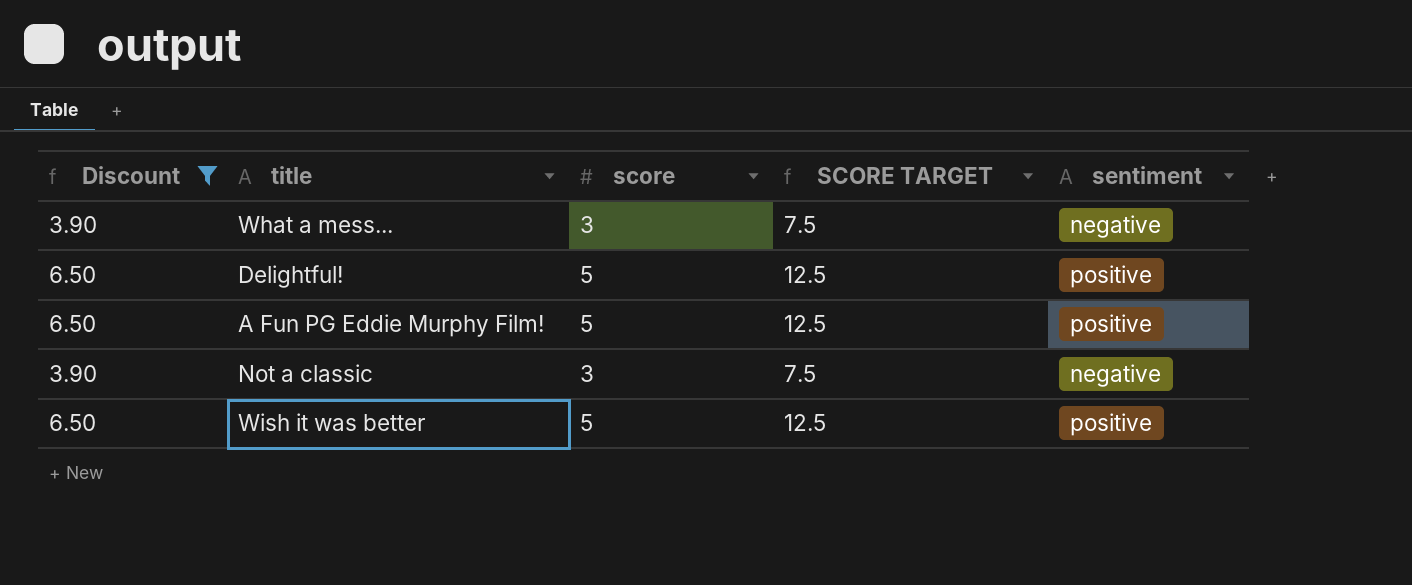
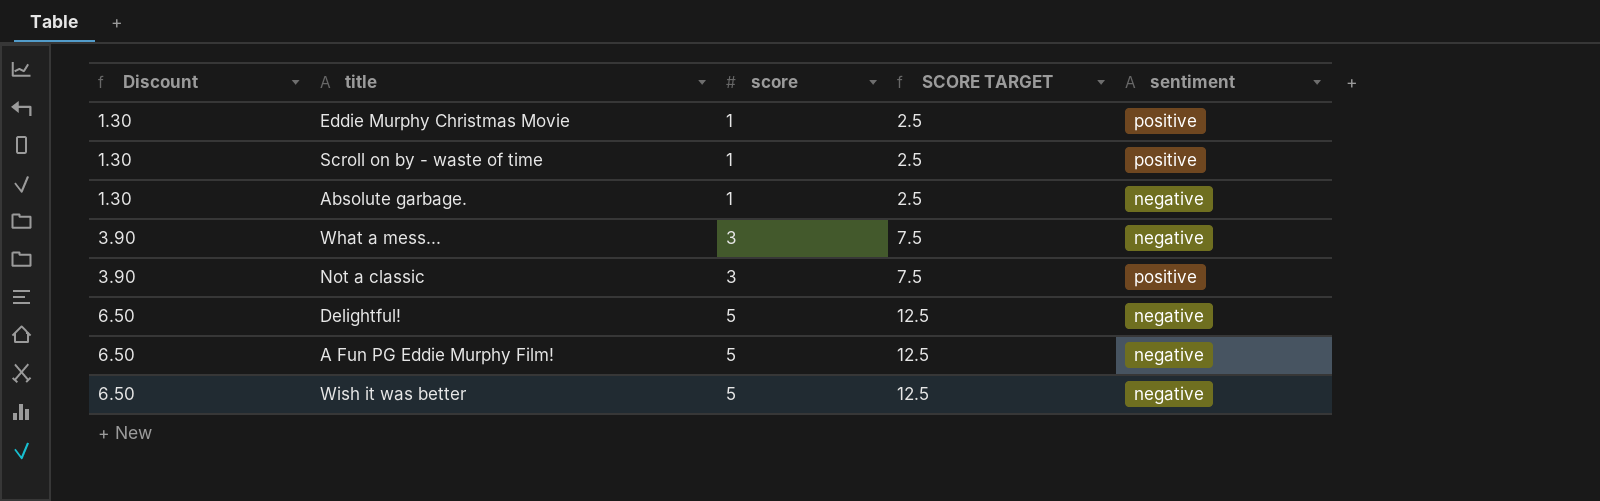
filter: Discount != 1.30 -> none
row order: none -> Discount ascending
Not a classic | sentiment: negative -> positive
Delightful! | sentiment: positive -> negative
A Fun PG Eddie Murphy Film! | sentiment: positive -> negative
Wish it was better | sentiment: positive -> negative

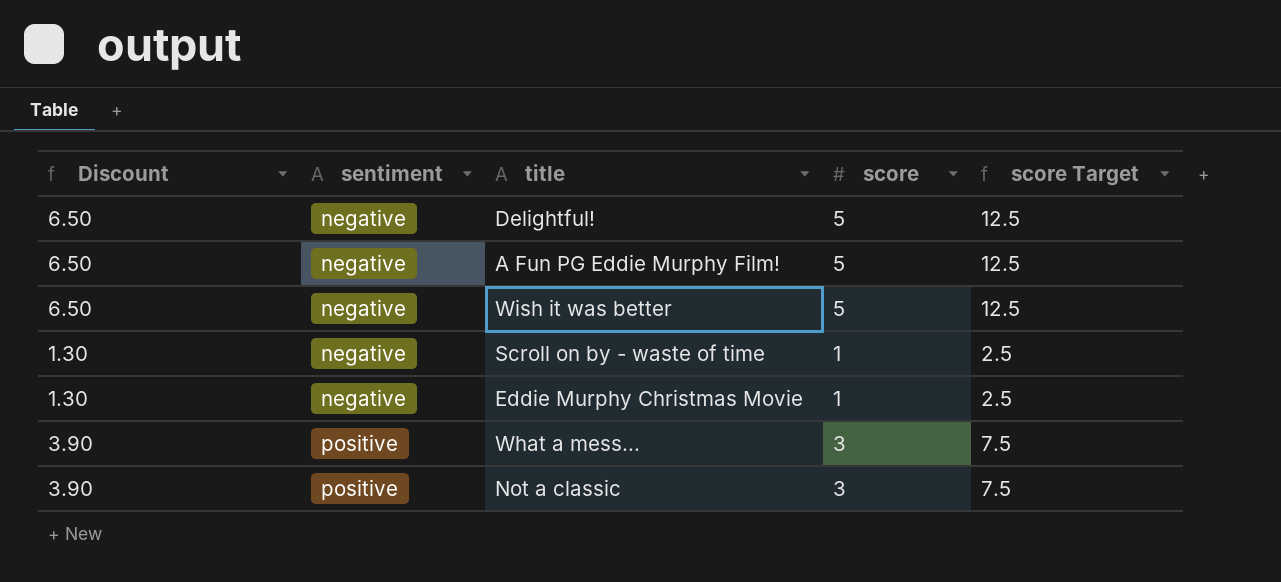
row order: Discount ascending -> sentiment ascending
column sentiment | position: 5 -> 2
column name: SCORE TARGET -> score Target
row Absolute garbage.: 1.30 | 1 | 2.5 | negative -> none
Scroll on by - waste of time | sentiment: positive -> negative
Eddie Murphy Christmas Movie | sentiment: positive -> negative
What a mess... | sentiment: negative -> positive

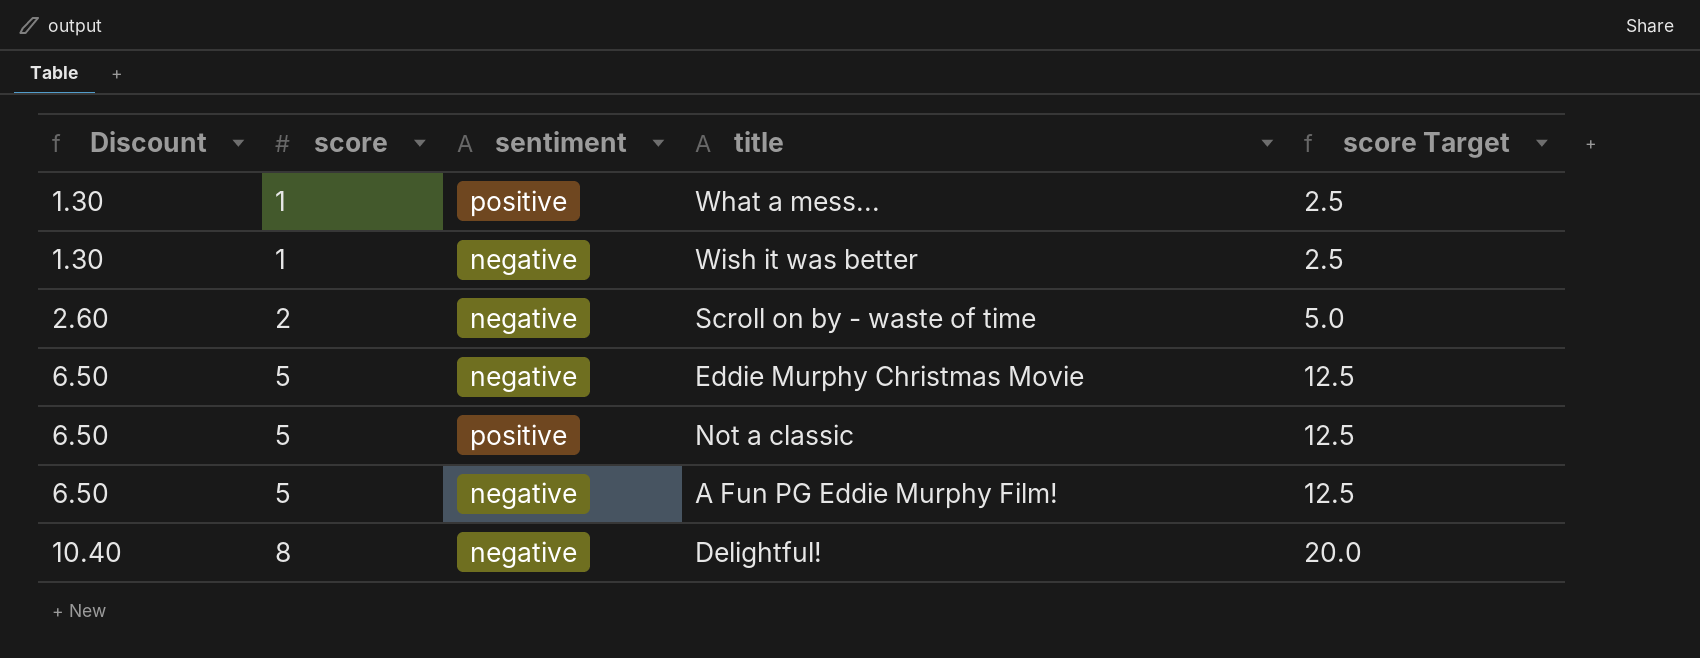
row order: sentiment ascending -> Discount ascending
column score | position: 4 -> 2
What a mess... | Discount: 3.90 -> 1.30
What a mess... | score: 3 -> 1
What a mess... | score Target: 7.5 -> 2.5
Wish it was better | Discount: 6.50 -> 1.30
Wish it was better | score: 5 -> 1
Wish it was better | score Target: 12.5 -> 2.5
Scroll on by - waste of time | Discount: 1.30 -> 2.60
Scroll on by - waste of time | score: 1 -> 2
Scroll on by - waste of time | score Target: 2.5 -> 5.0
Eddie Murphy Christmas Movie | Discount: 1.30 -> 6.50
Eddie Murphy Christmas Movie | score: 1 -> 5
Eddie Murphy Christmas Movie | score Target: 2.5 -> 12.5
Not a classic | Discount: 3.90 -> 6.50
Not a classic | score: 3 -> 5
Not a classic | score Target: 7.5 -> 12.5
Delightful! | Discount: 6.50 -> 10.40
Delightful! | score: 5 -> 8
Delightful! | score Target: 12.5 -> 20.0

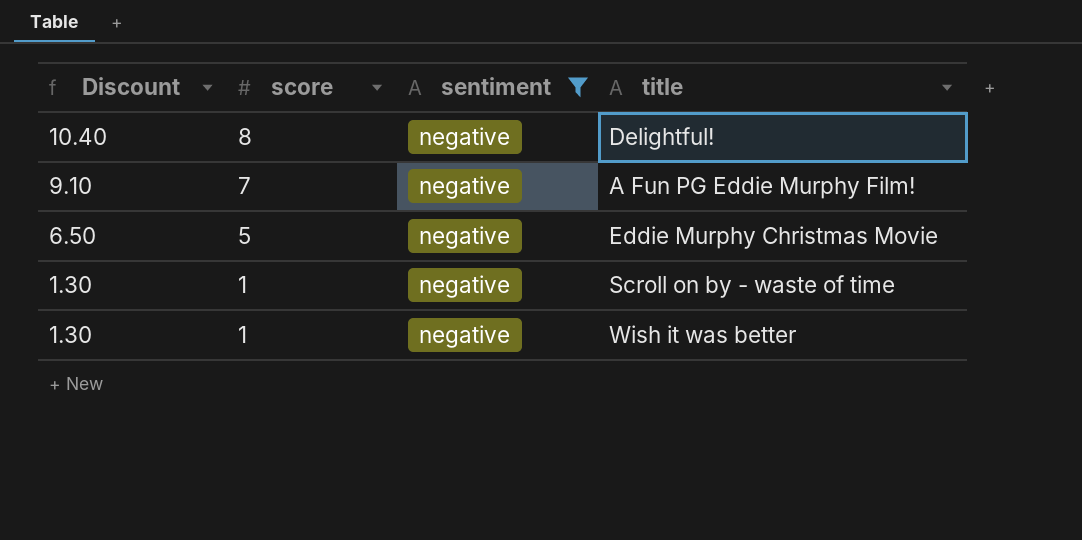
filter: none -> sentiment = negative
row order: Discount ascending -> Discount descending
column score Target | formula: [score] * 2.5 -> none
A Fun PG Eddie Murphy Film! | Discount: 6.50 -> 9.10
A Fun PG Eddie Murphy Film! | score: 5 -> 7
Scroll on by - waste of time | Discount: 2.60 -> 1.30
Scroll on by - waste of time | score: 2 -> 1

